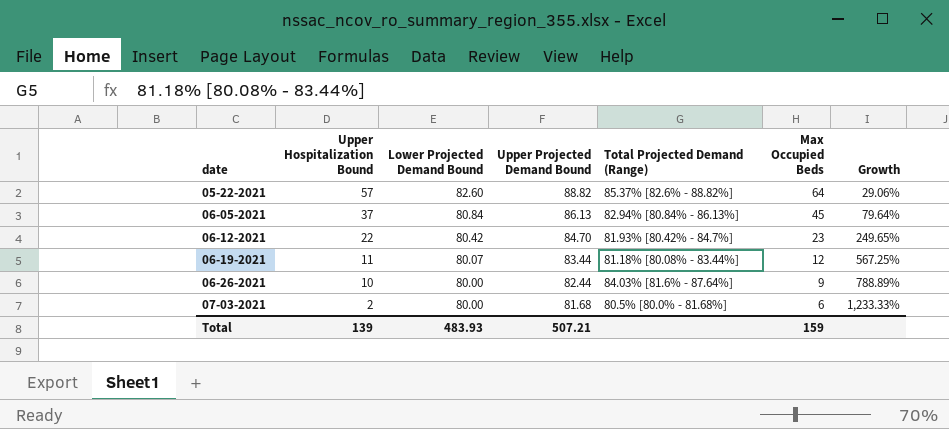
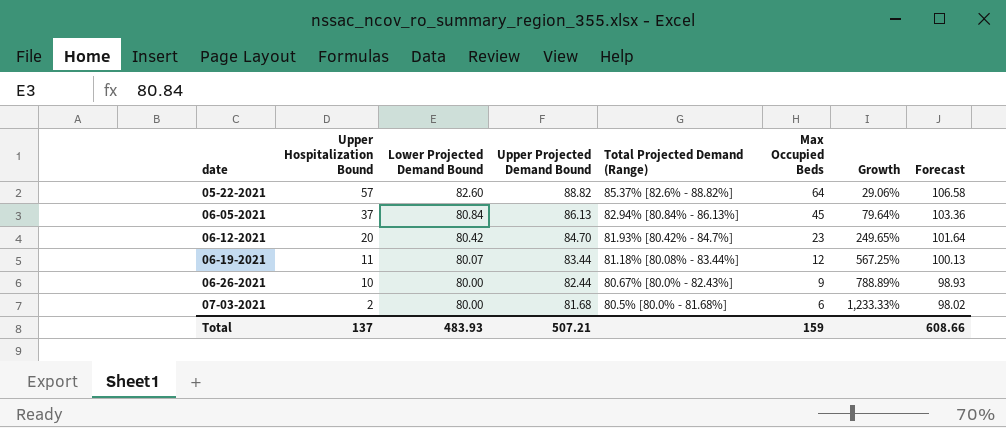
column Forecast | formula: none -> [Upper Projected Demand Bound] * 1.2
06-12-2021 | Upper Hospitalization Bound: 22 -> 20
06-26-2021 | Total Projected Demand (Range): 84.03% [81.6% - 87.64%] -> 80.67% [80.0% - 82.43%]
Total | Upper Hospitalization Bound: 139 -> 137

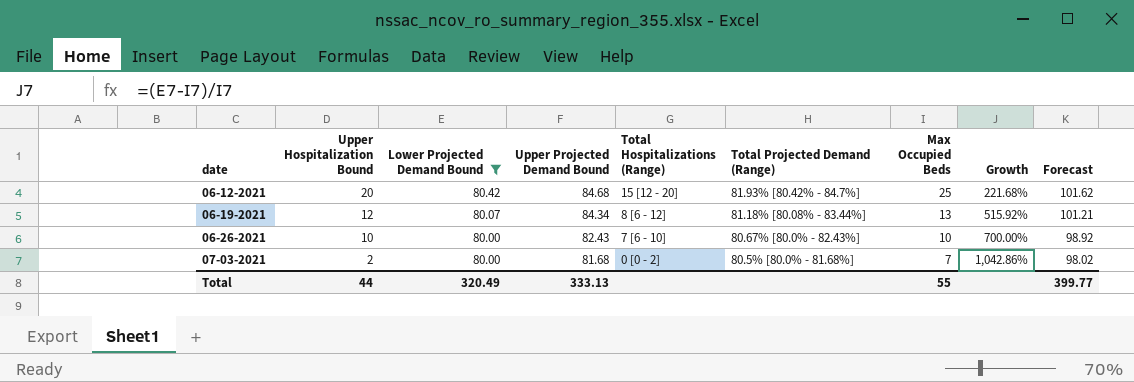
filter: none -> Lower Projected Demand Bound <= 80.42
column Total Hospitalizations (Range) | position: none -> 5
06-12-2021 | Upper Projected Demand Bound: 84.70 -> 84.68
06-12-2021 | Max Occupied Beds: 23 -> 25
06-12-2021 | Growth: 249.65% -> 221.68%
06-12-2021 | Forecast: 101.64 -> 101.62
06-19-2021 | Upper Hospitalization Bound: 11 -> 12
06-19-2021 | Upper Projected Demand Bound: 83.44 -> 84.34
06-19-2021 | Max Occupied Beds: 12 -> 13
06-19-2021 | Growth: 567.25% -> 515.92%
06-19-2021 | Forecast: 100.13 -> 101.21
06-26-2021 | Upper Projected Demand Bound: 82.44 -> 82.43
06-26-2021 | Max Occupied Beds: 9 -> 10
06-26-2021 | Growth: 788.89% -> 700.00%
06-26-2021 | Forecast: 98.93 -> 98.92
07-03-2021 | Max Occupied Beds: 6 -> 7
07-03-2021 | Growth: 1,233.33% -> 1,042.86%
Total | Upper Hospitalization Bound: 137 -> 44
Total | Lower Projected Demand Bound: 483.93 -> 320.49
Total | Upper Projected Demand Bound: 507.21 -> 333.13
Total | Max Occupied Beds: 159 -> 55
Total | Forecast: 608.66 -> 399.77

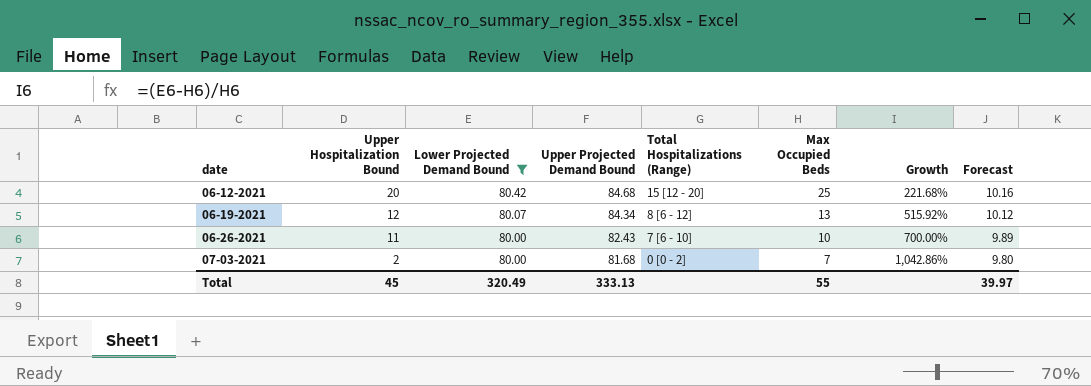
column Total Projected Demand (Range) | position: 6 -> none
column Forecast | formula: [Upper Projected Demand Bound] * 1.2 -> [Upper Projected Demand Bound] * 0.12
06-26-2021 | Upper Hospitalization Bound: 10 -> 11
Total | Upper Hospitalization Bound: 44 -> 45
Total | Forecast: 399.77 -> 39.97

